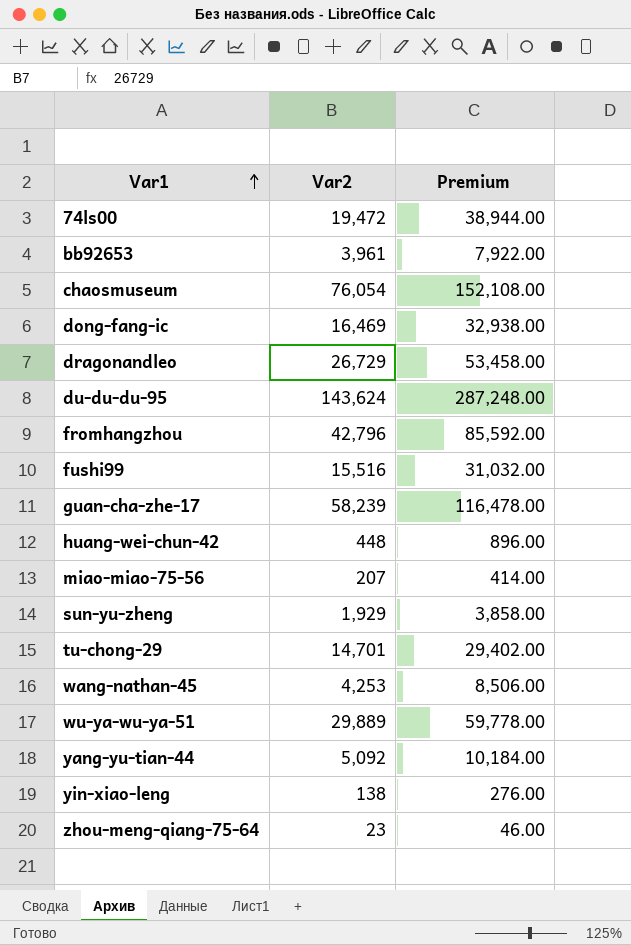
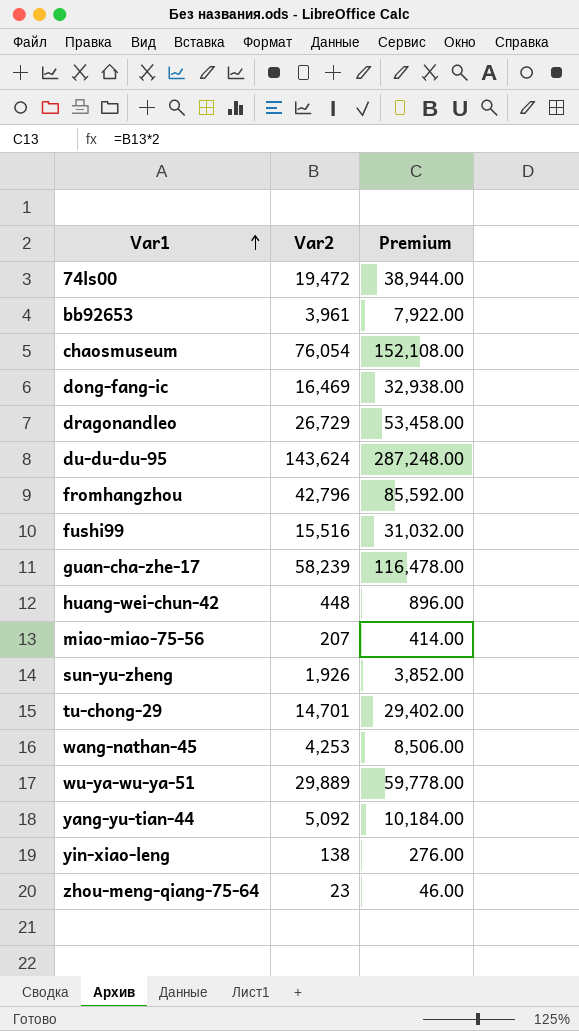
sun-yu-zheng | Var2: 1,929 -> 1,926
sun-yu-zheng | Premium: 3,858.00 -> 3,852.00

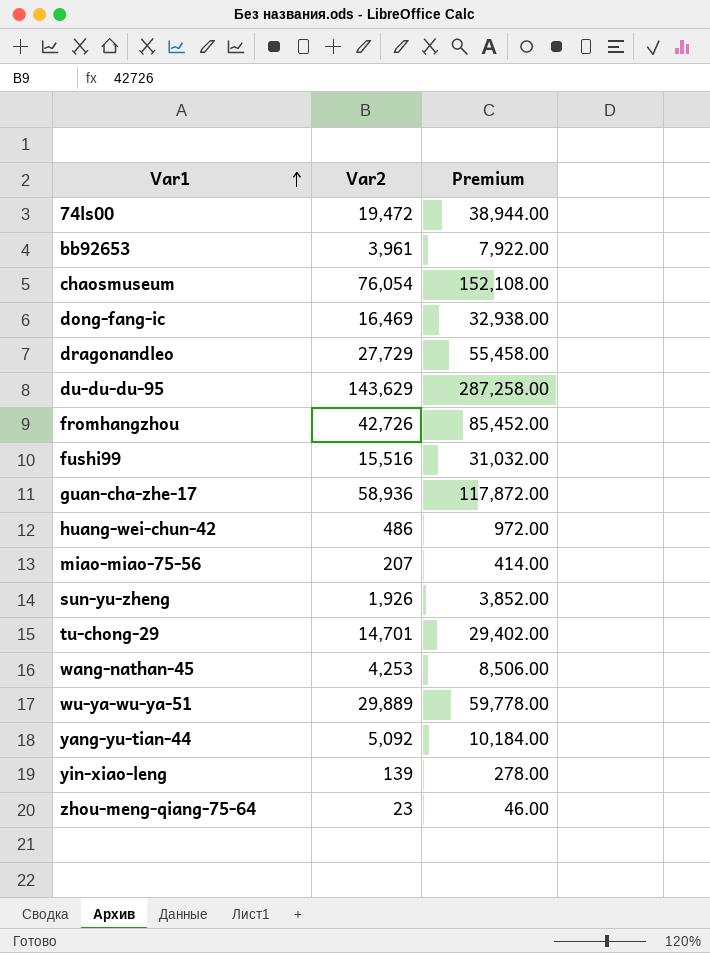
dragonandleo | Var2: 26,729 -> 27,729
dragonandleo | Premium: 53,458.00 -> 55,458.00
du-du-du-95 | Var2: 143,624 -> 143,629
du-du-du-95 | Premium: 287,248.00 -> 287,258.00
fromhangzhou | Var2: 42,796 -> 42,726
fromhangzhou | Premium: 85,592.00 -> 85,452.00
guan-cha-zhe-17 | Var2: 58,239 -> 58,936
guan-cha-zhe-17 | Premium: 116,478.00 -> 117,872.00
huang-wei-chun-42 | Var2: 448 -> 486
huang-wei-chun-42 | Premium: 896.00 -> 972.00
yin-xiao-leng | Var2: 138 -> 139
yin-xiao-leng | Premium: 276.00 -> 278.00

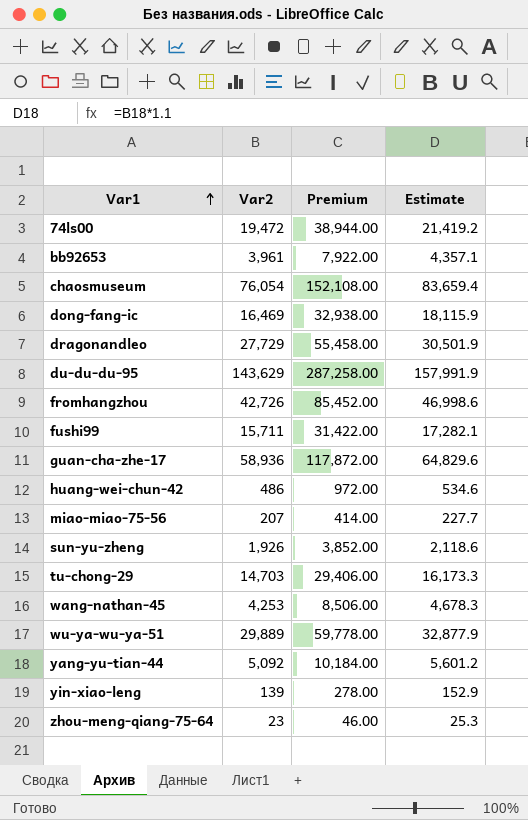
column Estimate | formula: none -> [Var2] * 1.1
fushi99 | Var2: 15,516 -> 15,711
fushi99 | Premium: 31,032.00 -> 31,422.00
tu-chong-29 | Var2: 14,701 -> 14,703
tu-chong-29 | Premium: 29,402.00 -> 29,406.00

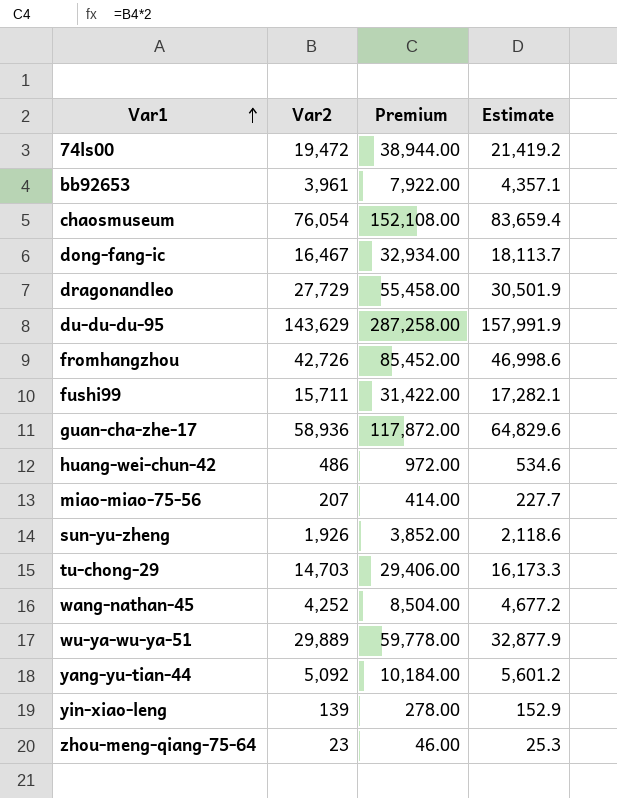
dong-fang-ic | Var2: 16,469 -> 16,467
dong-fang-ic | Premium: 32,938.00 -> 32,934.00
dong-fang-ic | Estimate: 18,115.9 -> 18,113.7
wang-nathan-45 | Var2: 4,253 -> 4,252
wang-nathan-45 | Premium: 8,506.00 -> 8,504.00
wang-nathan-45 | Estimate: 4,678.3 -> 4,677.2

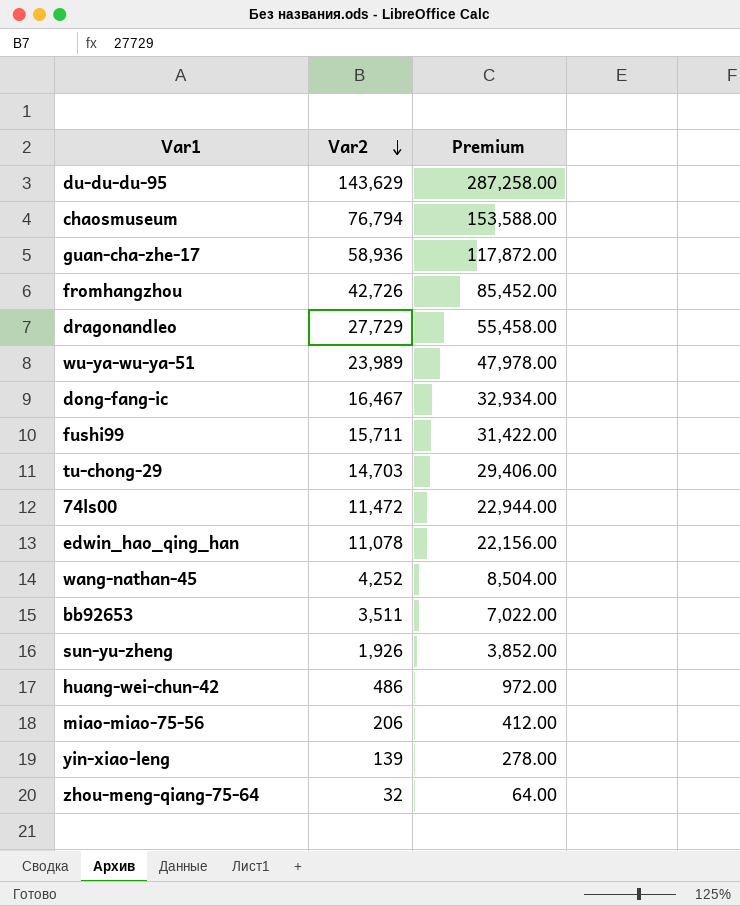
row order: Var1 ascending -> Var2 descending
column Estimate | formula: [Var2] * 1.1 -> none
row yang-yu-tian-44: 5,092 | 10,184.00 | 5,601.2 -> none
chaosmuseum | Var2: 76,054 -> 76,794
chaosmuseum | Premium: 152,108.00 -> 153,588.00
wu-ya-wu-ya-51 | Var2: 29,889 -> 23,989
wu-ya-wu-ya-51 | Premium: 59,778.00 -> 47,978.00
74ls00 | Var2: 19,472 -> 11,472
74ls00 | Premium: 38,944.00 -> 22,944.00
row edwin_hao_qing_han: none -> 11,078 | 22,156.00
bb92653 | Var2: 3,961 -> 3,511
bb92653 | Premium: 7,922.00 -> 7,022.00
miao-miao-75-56 | Var2: 207 -> 206
miao-miao-75-56 | Premium: 414.00 -> 412.00
zhou-meng-qiang-75-64 | Var2: 23 -> 32
zhou-meng-qiang-75-64 | Premium: 46.00 -> 64.00

